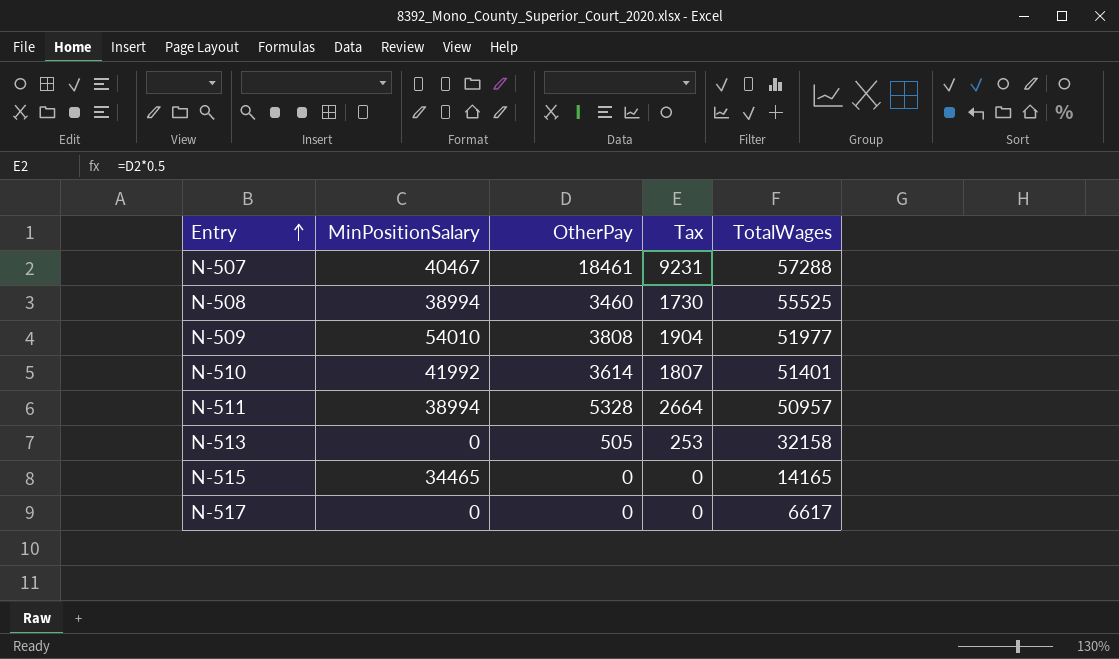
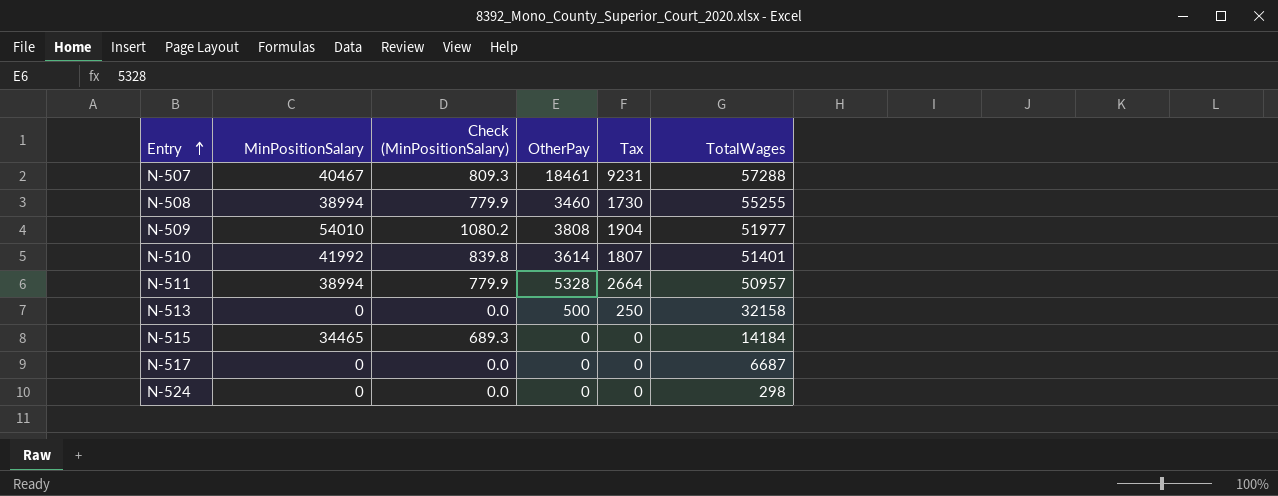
column Check (MinPositionSalary) | formula: none -> [MinPositionSalary] * 0.02
N-508 | TotalWages: 55525 -> 55255
N-513 | OtherPay: 505 -> 500
N-513 | Tax: 253 -> 250
N-515 | TotalWages: 14165 -> 14184
N-517 | TotalWages: 6617 -> 6687
row N-524: none -> 0 | 0.0 | 0 | 0 | 298

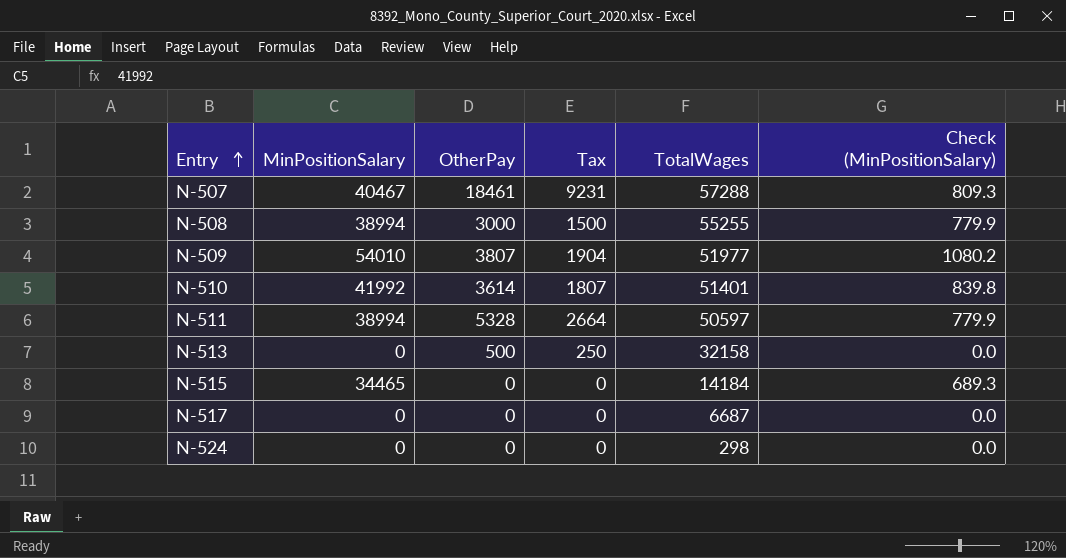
column Check (MinPositionSalary) | position: 3 -> 6
N-508 | OtherPay: 3460 -> 3000
N-508 | Tax: 1730 -> 1500
N-509 | OtherPay: 3808 -> 3807
N-511 | TotalWages: 50957 -> 50597

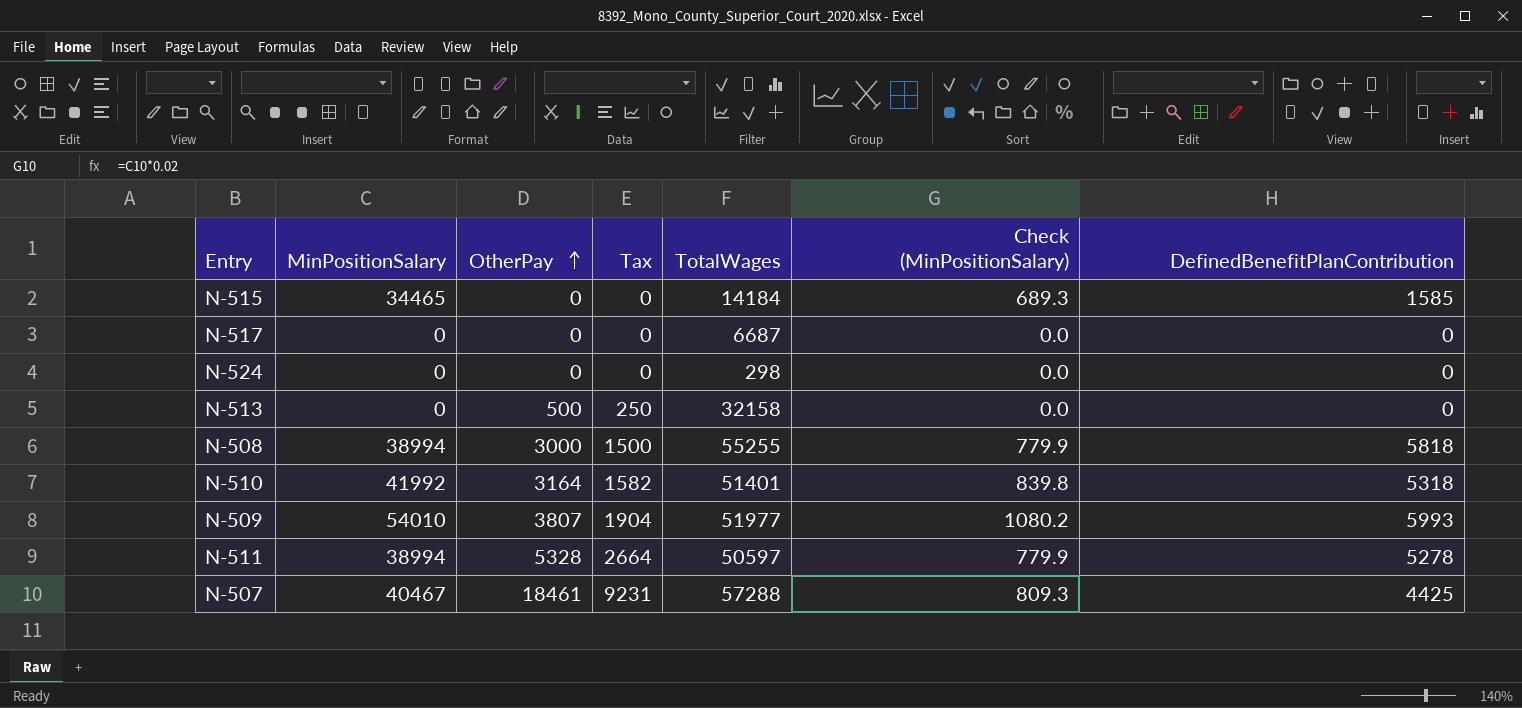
row order: Entry ascending -> OtherPay ascending
column DefinedBenefitPlanContribution | position: none -> 7
N-510 | OtherPay: 3614 -> 3164
N-510 | Tax: 1807 -> 1582

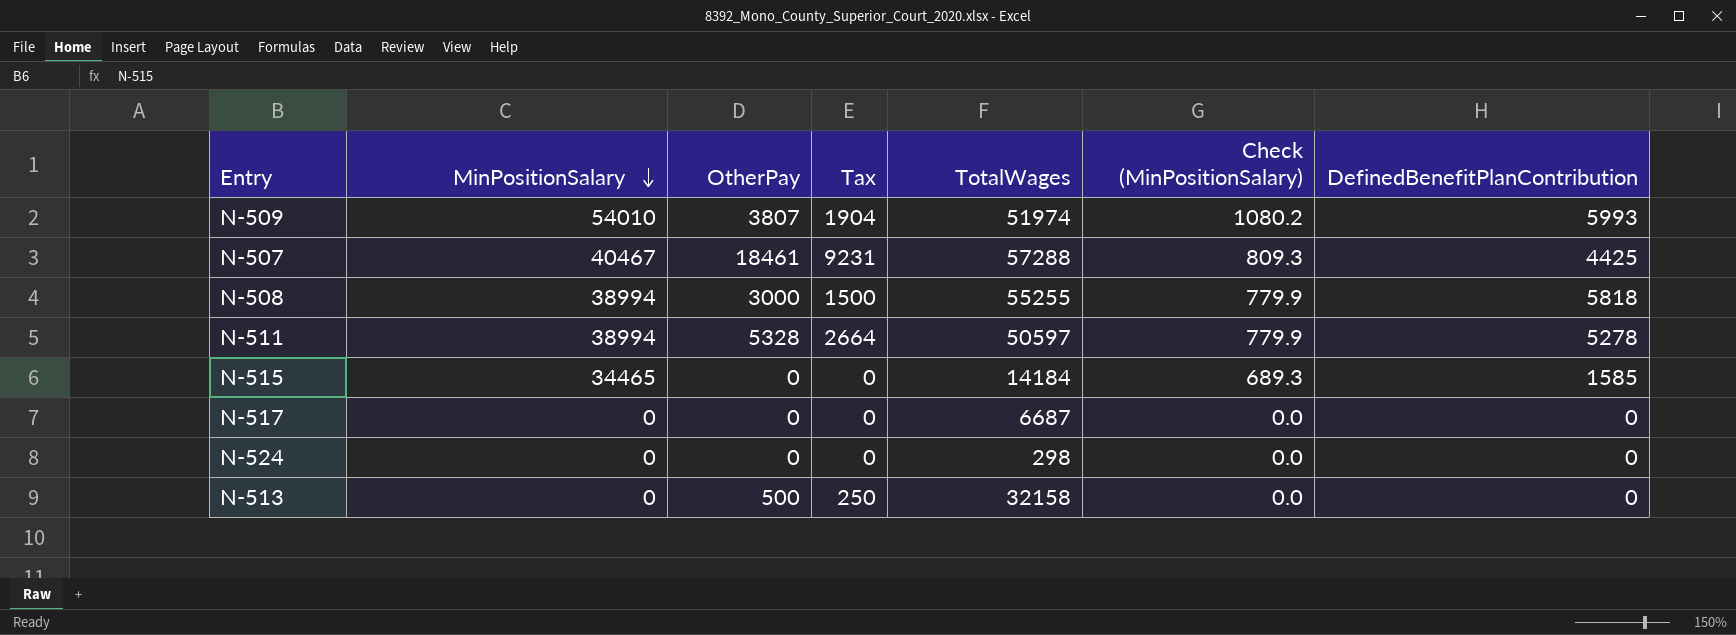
row order: OtherPay ascending -> MinPositionSalary descending
row N-510: 41992 | 3164 | 1582 | 51401 | 839.8 | 5318 -> none
N-509 | TotalWages: 51977 -> 51974

